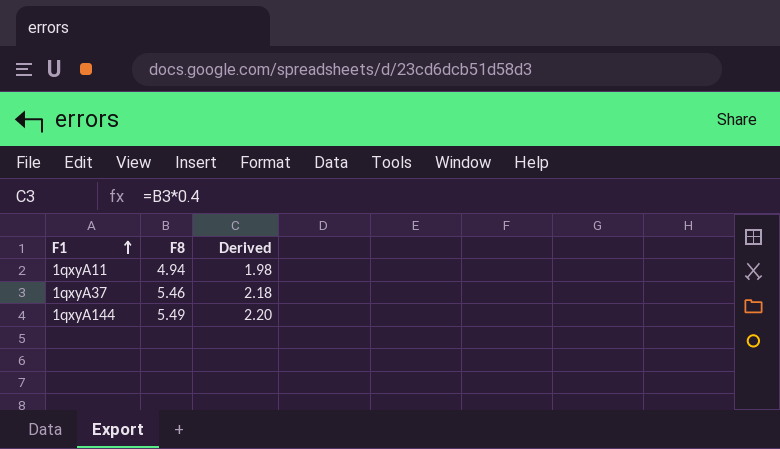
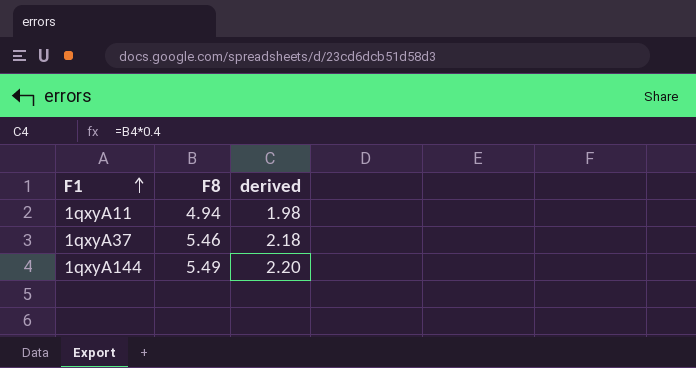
column name: Derived -> derived

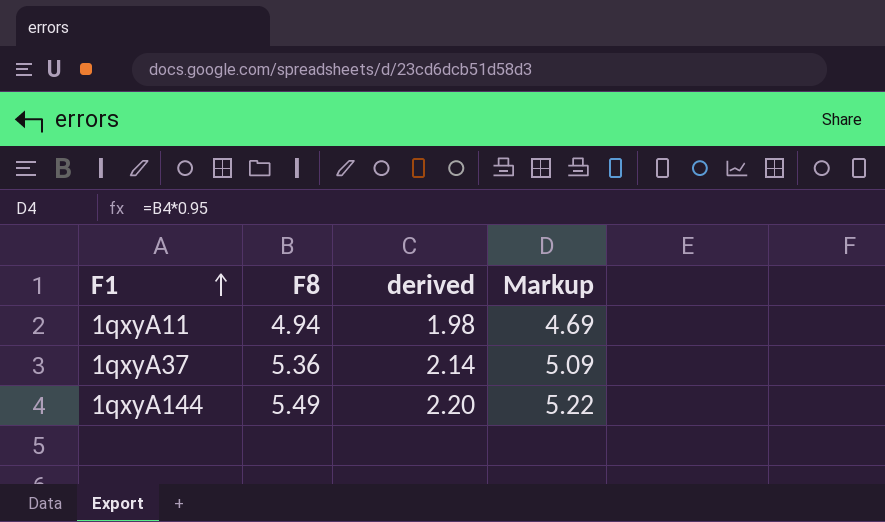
column Markup | formula: none -> [F8] * 0.95
1qxyA37 | F8: 5.46 -> 5.36
1qxyA37 | derived: 2.18 -> 2.14

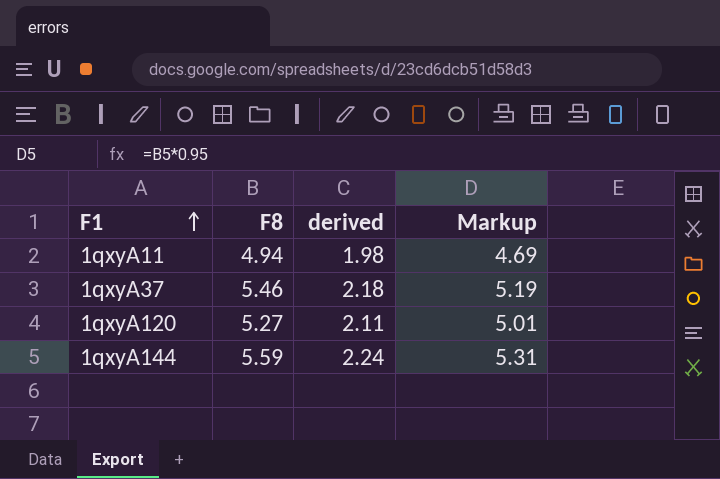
1qxyA37 | F8: 5.36 -> 5.46
1qxyA37 | derived: 2.14 -> 2.18
1qxyA37 | Markup: 5.09 -> 5.19
row 1qxyA120: none -> 5.27 | 2.11 | 5.01
1qxyA144 | F8: 5.49 -> 5.59
1qxyA144 | derived: 2.20 -> 2.24
1qxyA144 | Markup: 5.22 -> 5.31

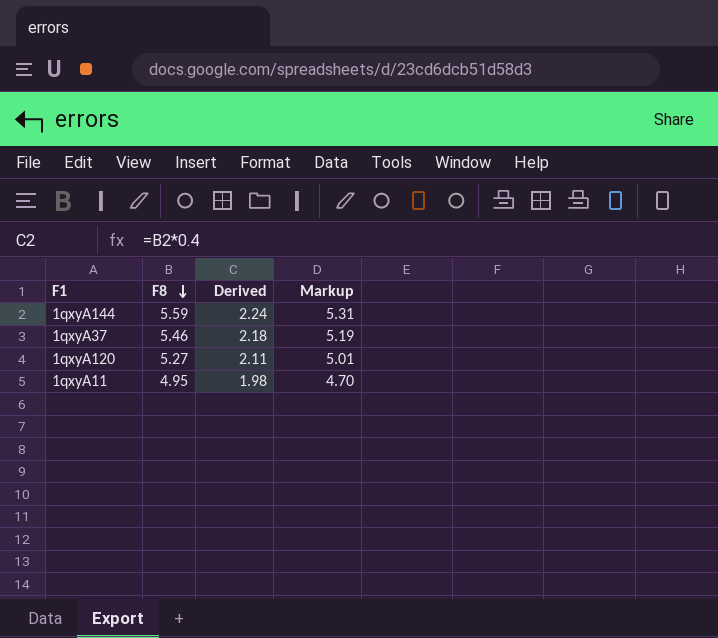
row order: F1 ascending -> F8 descending
column name: derived -> Derived
1qxyA11 | F8: 4.94 -> 4.95
1qxyA11 | Markup: 4.69 -> 4.70

